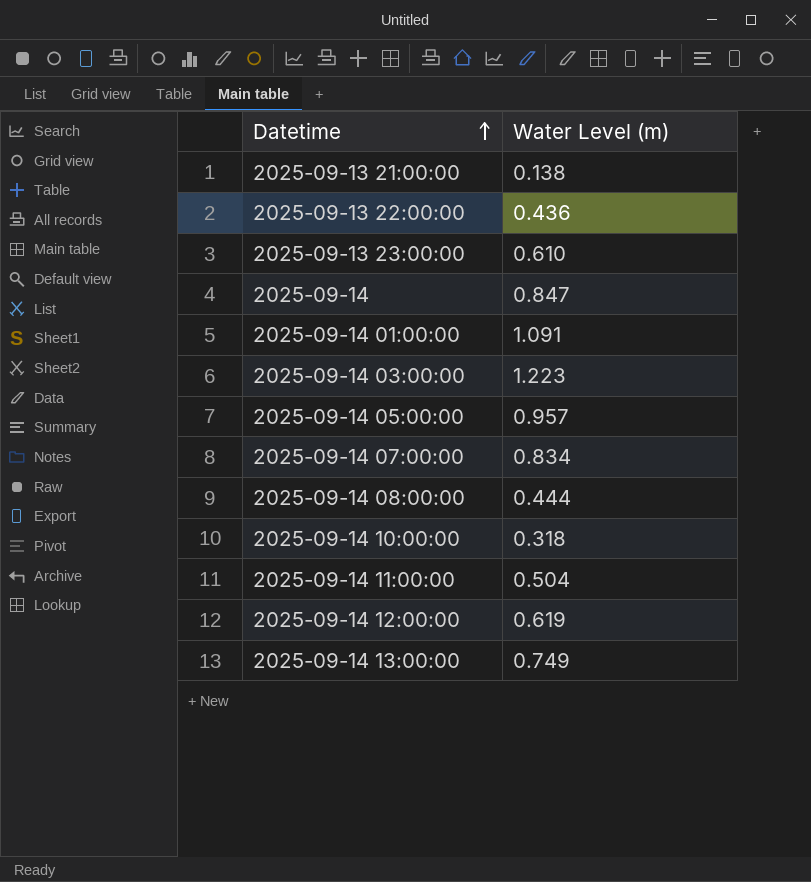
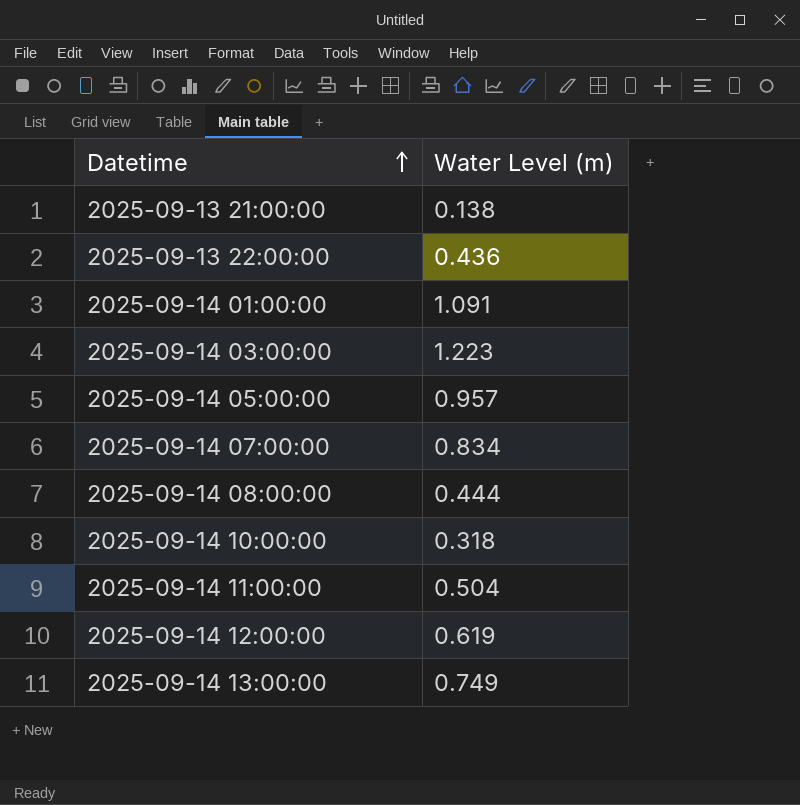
row 2025-09-13 23:00:00: 0.610 -> none
row 2025-09-14: 0.847 -> none

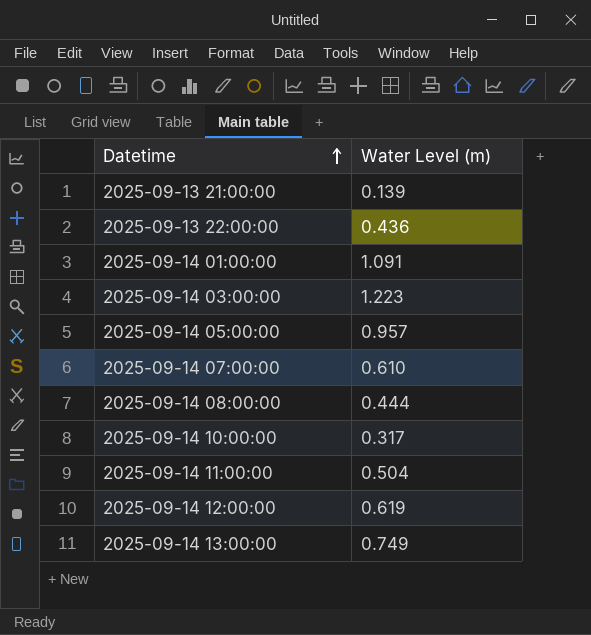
2025-09-13 21:00:00 | Water Level (m): 0.138 -> 0.139
2025-09-14 07:00:00 | Water Level (m): 0.834 -> 0.610
2025-09-14 10:00:00 | Water Level (m): 0.318 -> 0.317

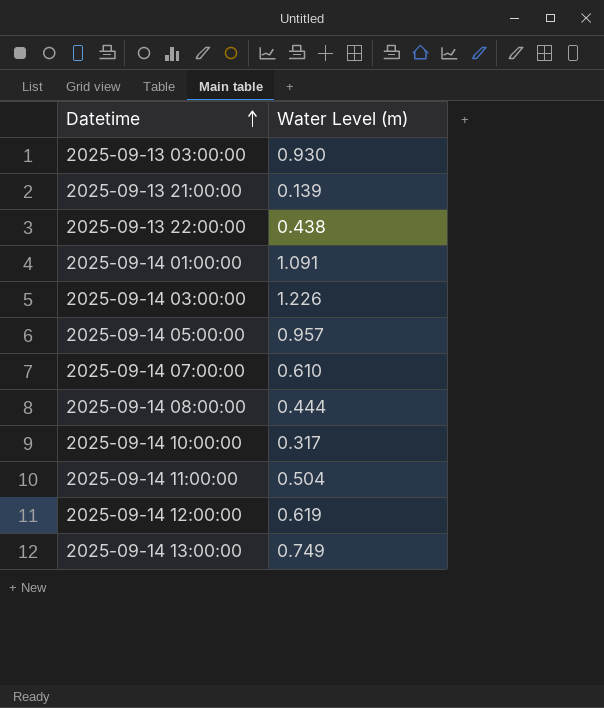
row 2025-09-13 03:00:00: none -> 0.930
2025-09-13 22:00:00 | Water Level (m): 0.436 -> 0.438
2025-09-14 03:00:00 | Water Level (m): 1.223 -> 1.226

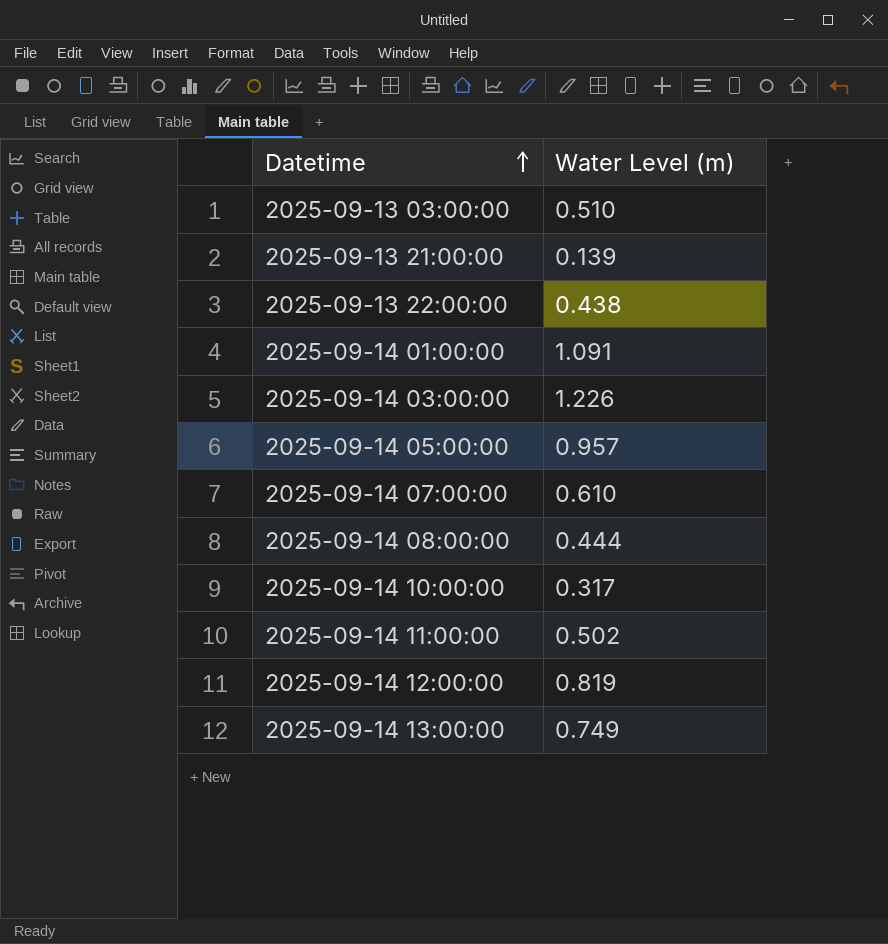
2025-09-13 03:00:00 | Water Level (m): 0.930 -> 0.510
2025-09-14 11:00:00 | Water Level (m): 0.504 -> 0.502
2025-09-14 12:00:00 | Water Level (m): 0.619 -> 0.819

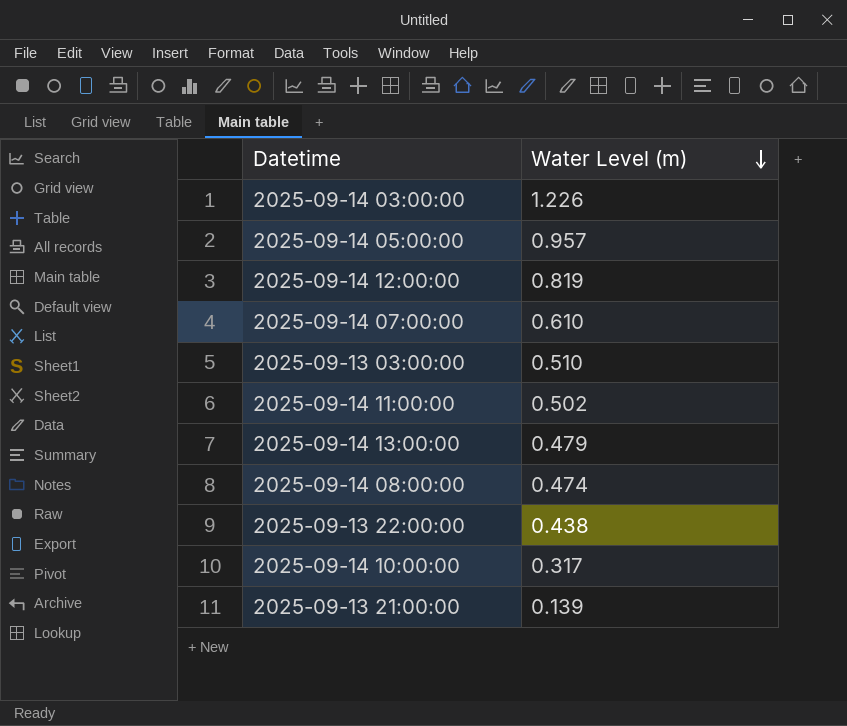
row order: Datetime ascending -> Water Level (m) descending
row 2025-09-14 01:00:00: 1.091 -> none
2025-09-14 13:00:00 | Water Level (m): 0.749 -> 0.479
2025-09-14 08:00:00 | Water Level (m): 0.444 -> 0.474

